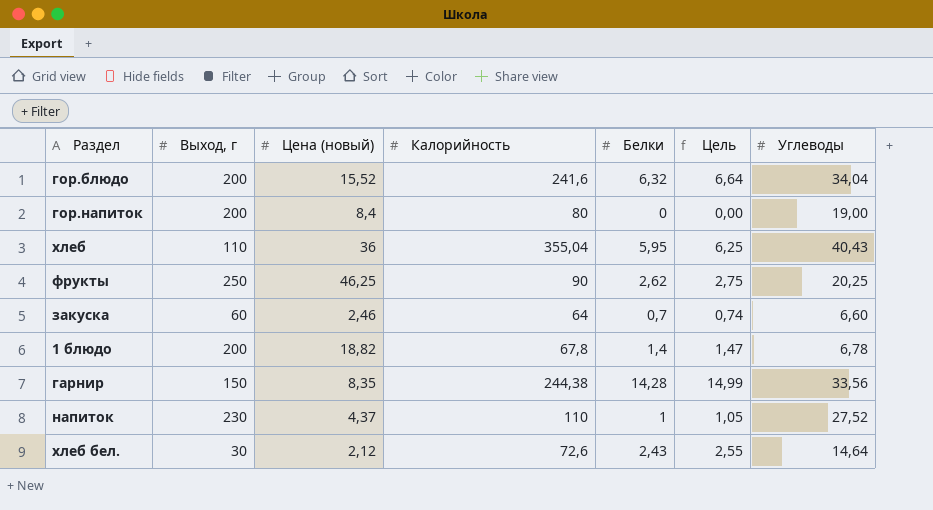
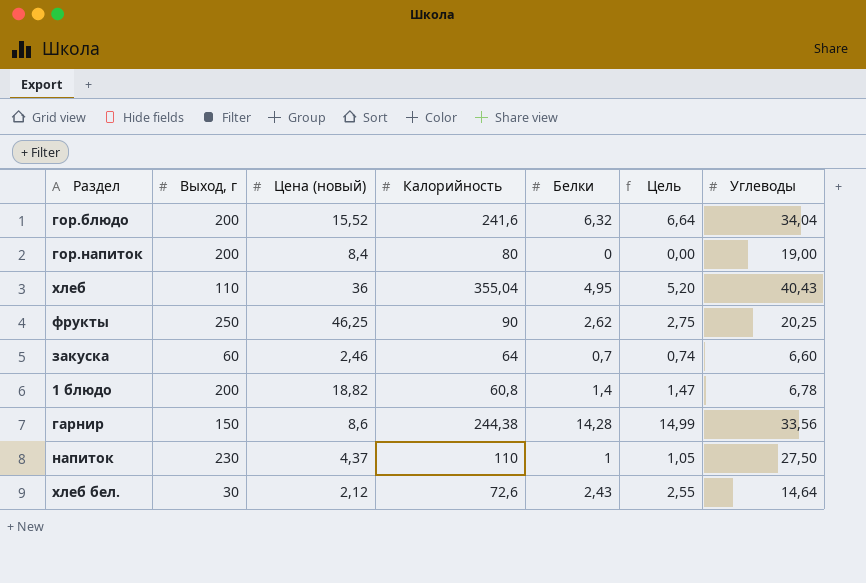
хлеб | Белки: 5,95 -> 4,95
хлеб | Цель: 6,25 -> 5,20
1 блюдо | Калорийность: 67,8 -> 60,8
гарнир | Цена (новый): 8,35 -> 8,6
напиток | Углеводы: 27,52 -> 27,50

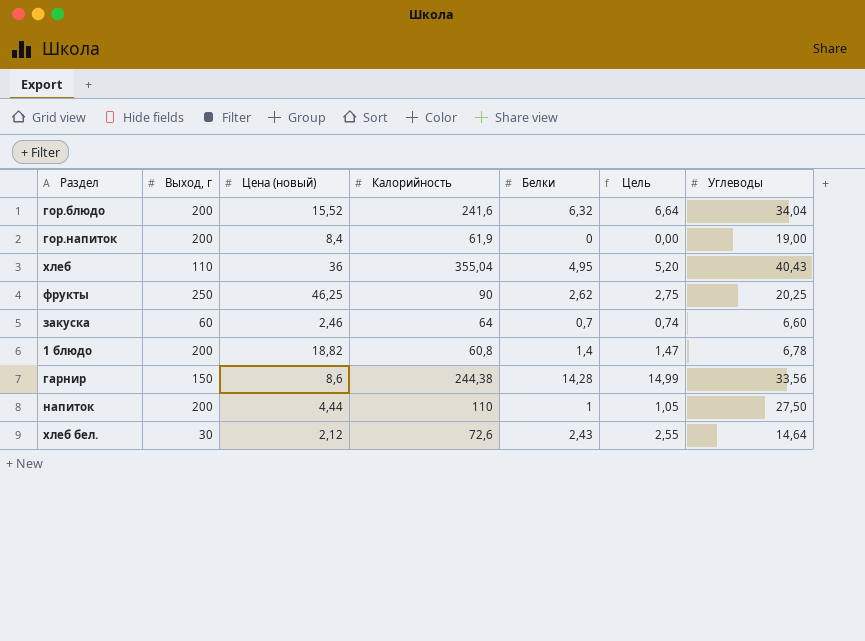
гор.напиток | Калорийность: 80 -> 61,9
напиток | Выход, г: 230 -> 200
напиток | Цена (новый): 4,37 -> 4,44

